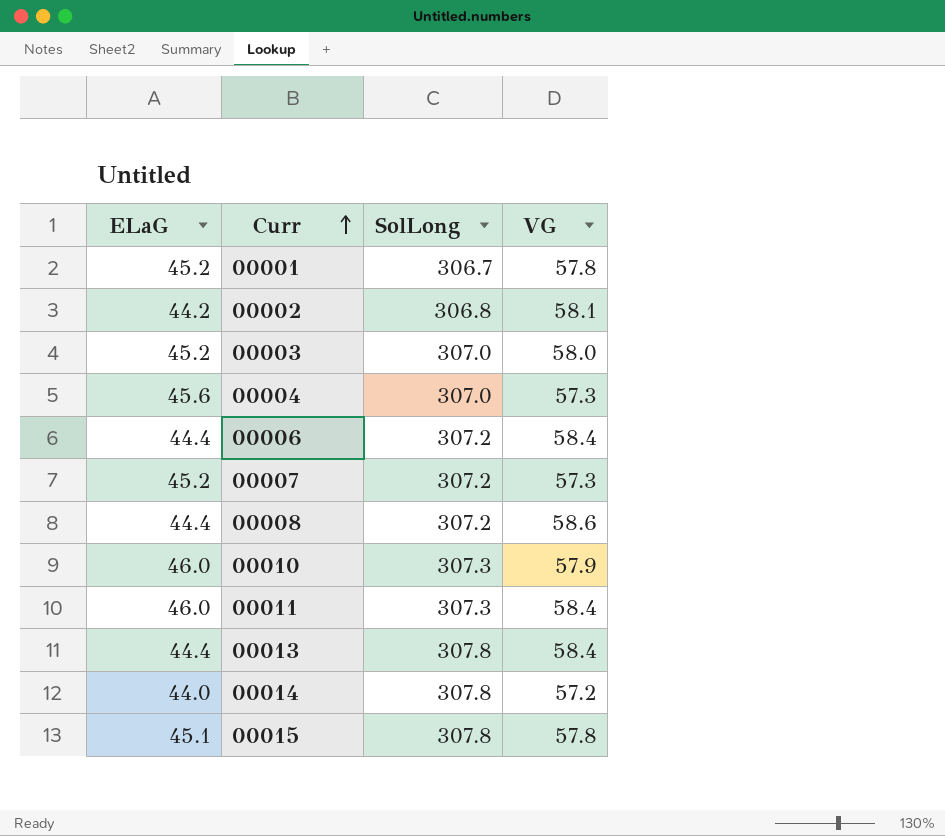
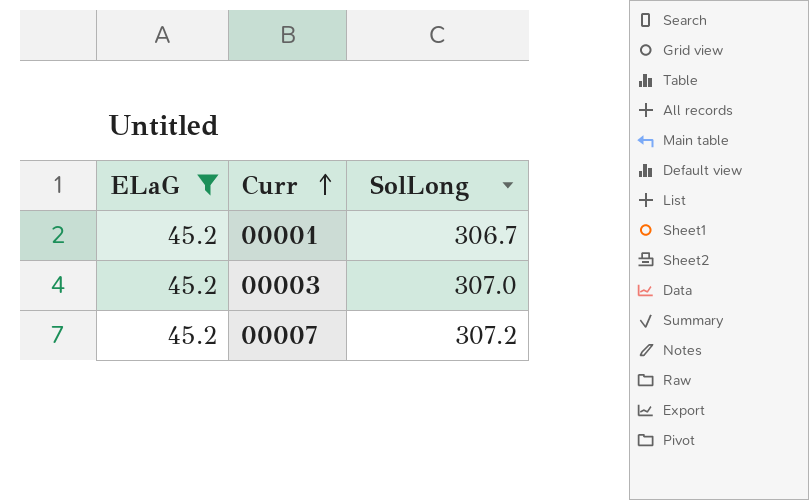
filter: none -> ELaG = 45.2
column VG | position: 4 -> none

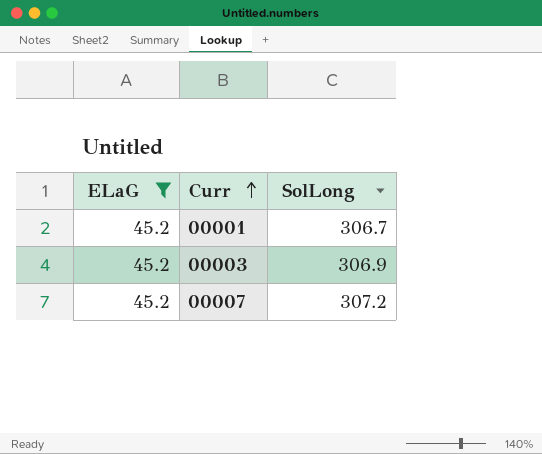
00003 | SolLong: 307.0 -> 306.9

